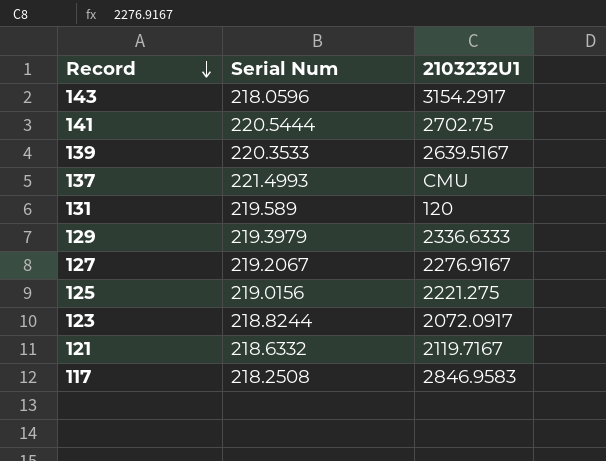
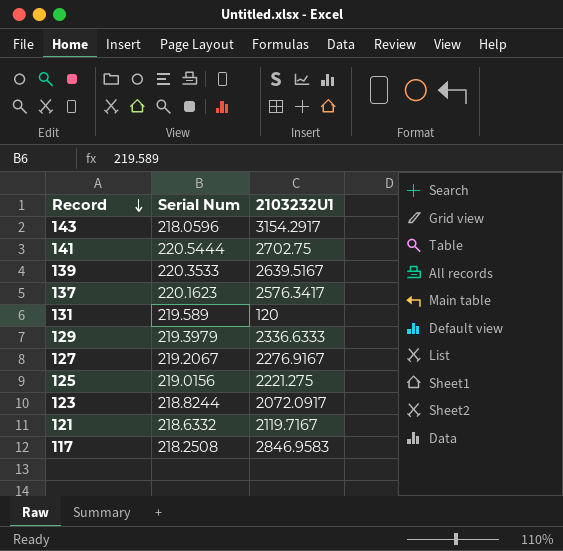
137 | Serial Num: 221.4993 -> 220.1623
137 | 2103232U1: CMU -> 2576.3417

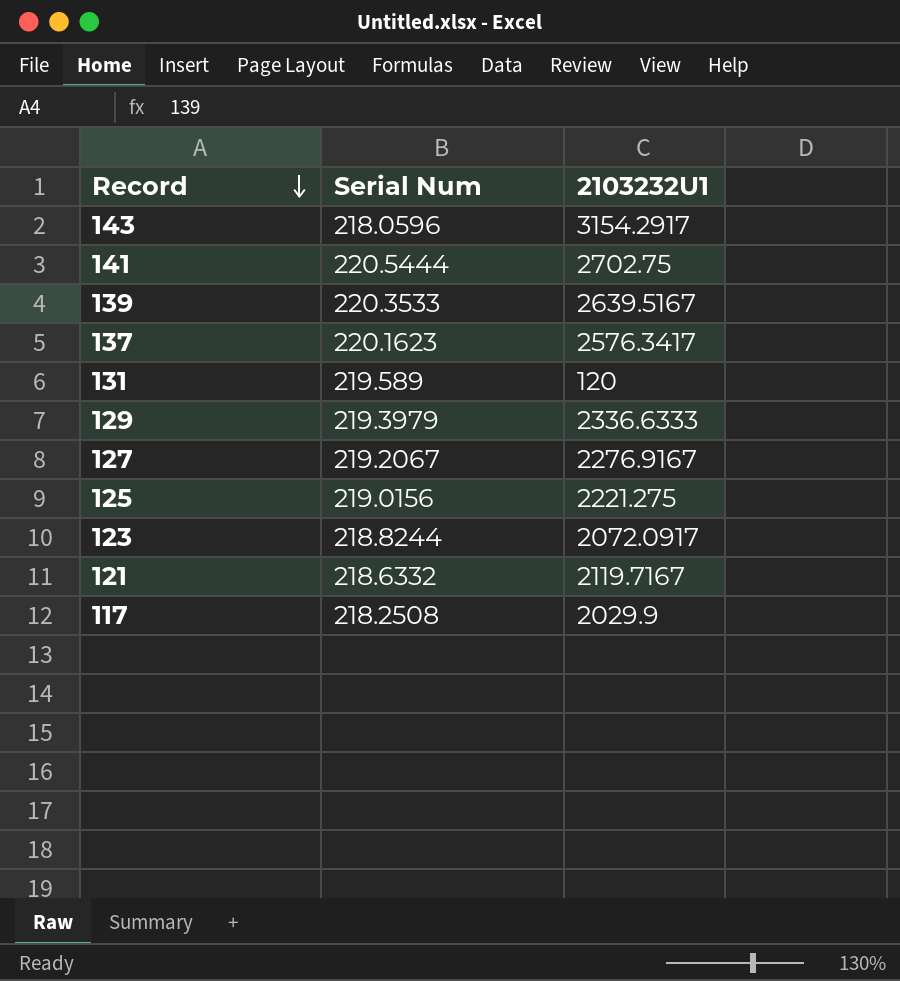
117 | 2103232U1: 2846.9583 -> 2029.9

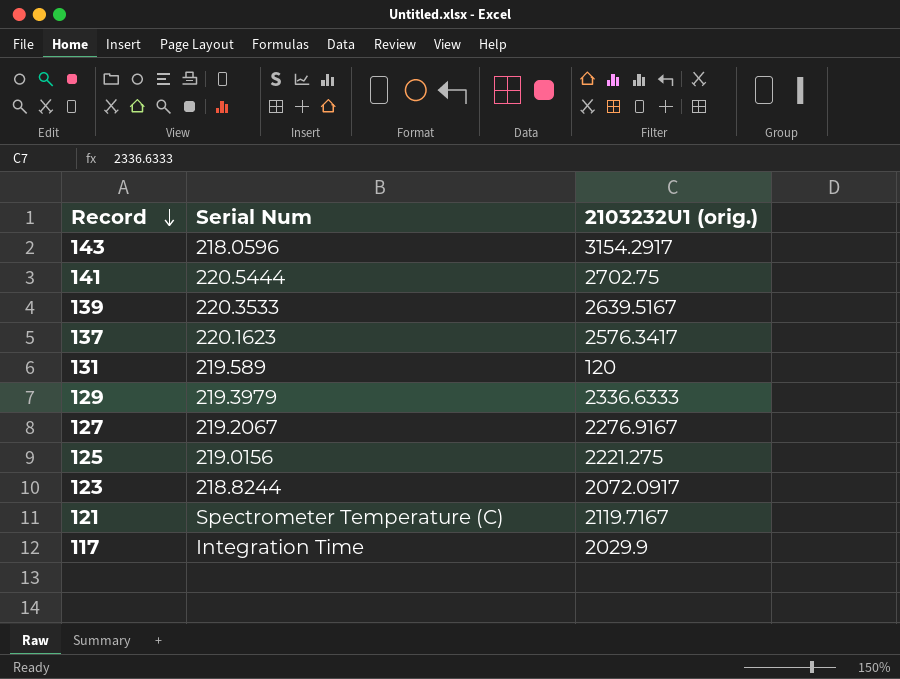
column name: 2103232U1 -> 2103232U1 (orig.)
121 | Serial Num: 218.6332 -> Spectrometer Temperature (C)
117 | Serial Num: 218.2508 -> Integration Time

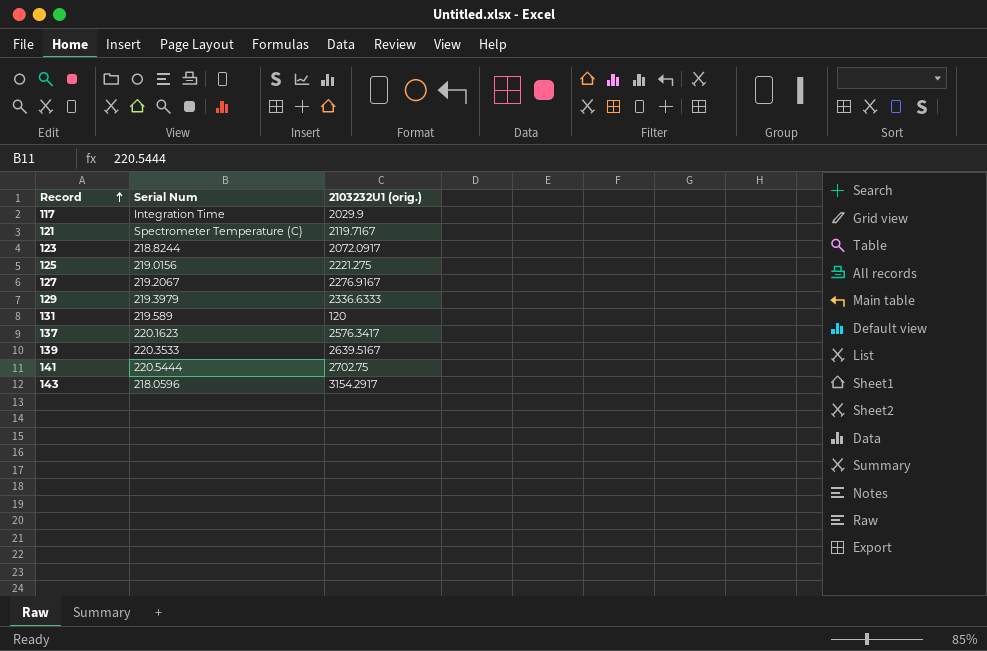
row order: Record descending -> Record ascending

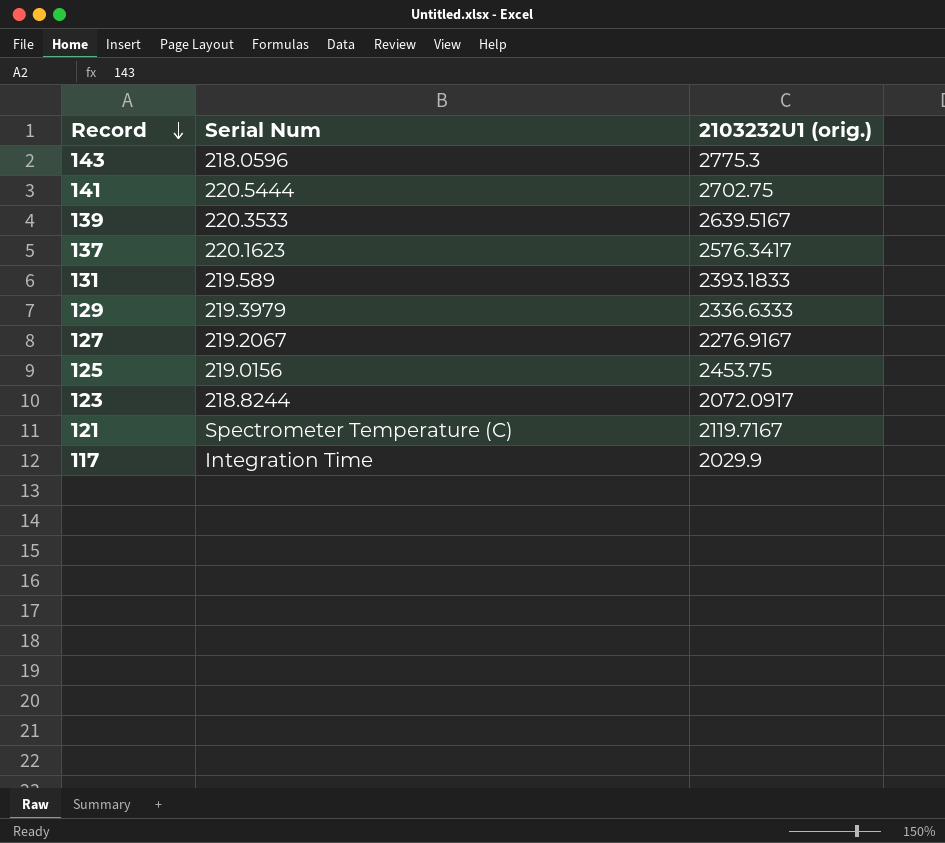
row order: Record ascending -> Record descending
143 | 2103232U1 (orig.): 3154.2917 -> 2775.3
131 | 2103232U1 (orig.): 120 -> 2393.1833
125 | 2103232U1 (orig.): 2221.275 -> 2453.75

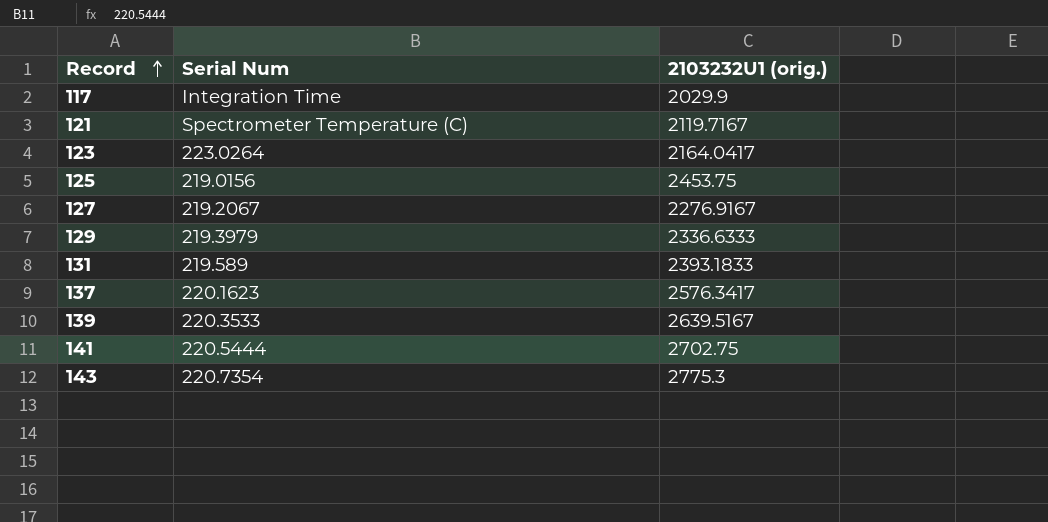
row order: Record descending -> Record ascending
123 | Serial Num: 218.8244 -> 223.0264
123 | 2103232U1 (orig.): 2072.0917 -> 2164.0417
143 | Serial Num: 218.0596 -> 220.7354

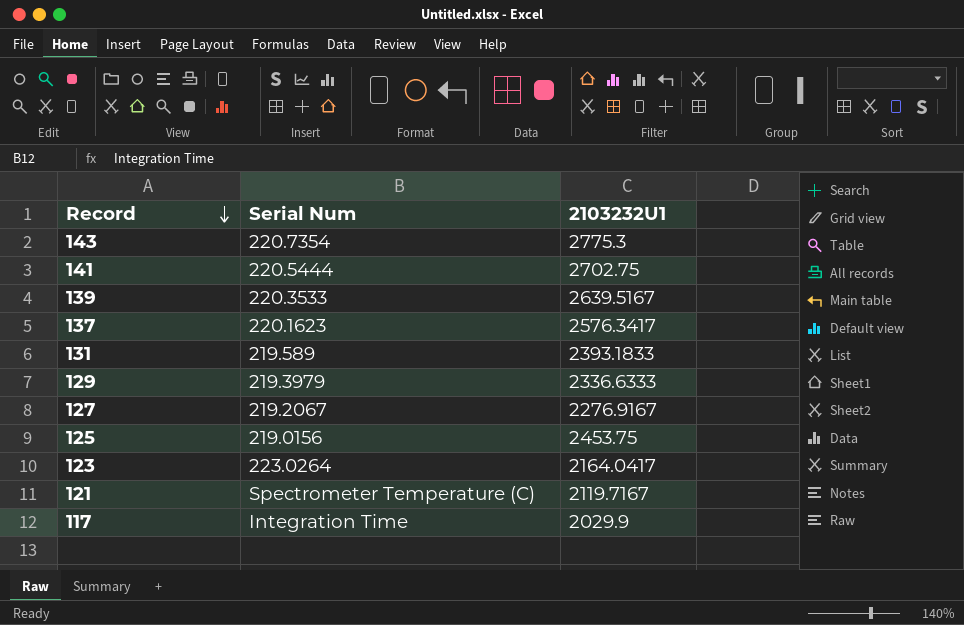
row order: Record ascending -> Record descending
column name: 2103232U1 (orig.) -> 2103232U1

